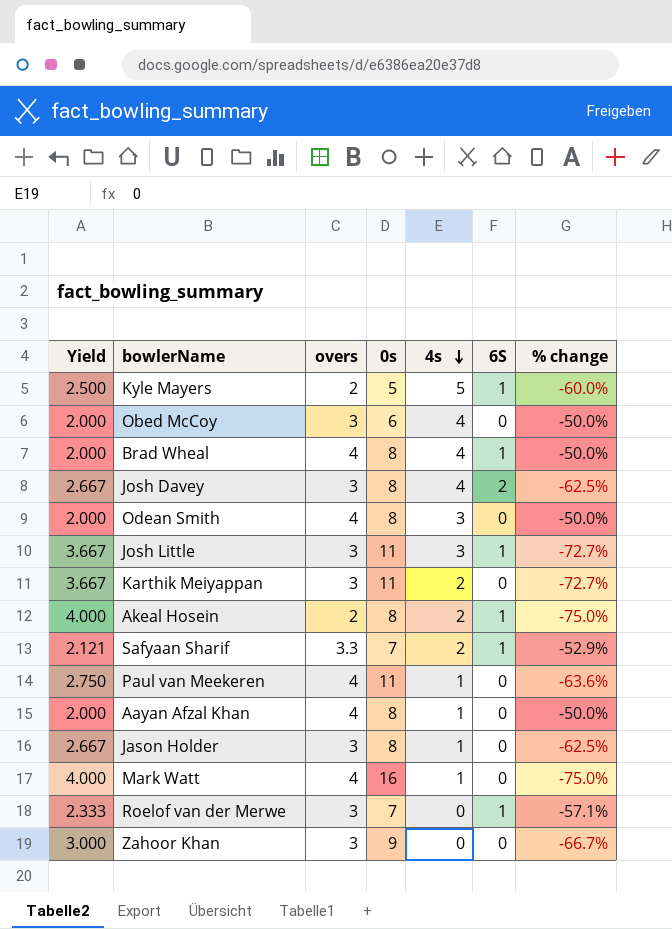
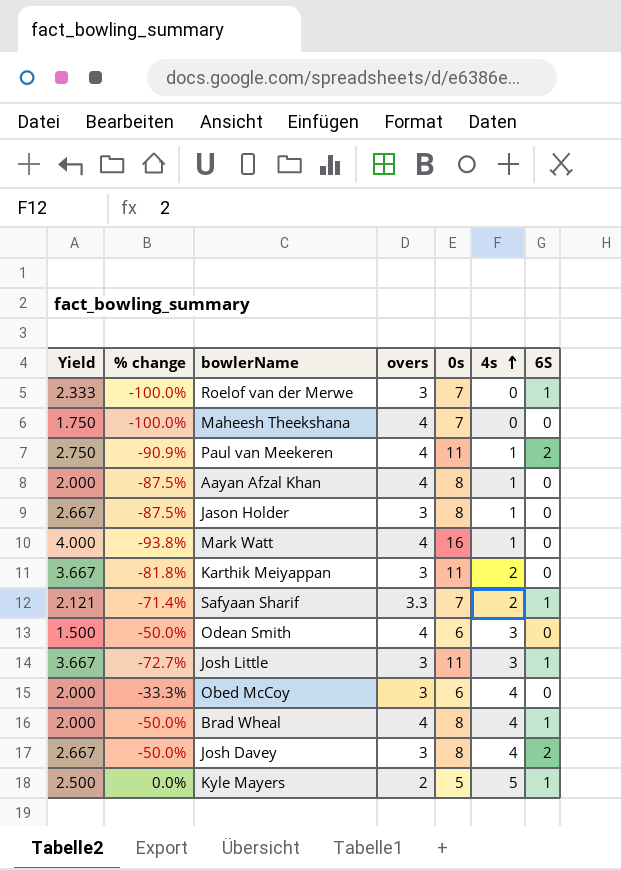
row order: 4s descending -> 4s ascending
column % change | formula: ([overs] - [0s]) / [0s] -> ([4s] - [0s]) / [0s]
column % change | position: 7 -> 2
row Akeal Hosein: 4.000 | 2 | 8 | 2 | 1 | -75.0% -> none
row Zahoor Khan: 3.000 | 3 | 9 | 0 | 0 | -66.7% -> none
row Maheesh Theekshana: none -> 1.750 | -100.0% | 4 | 7 | 0 | 0
Paul van Meekeren | 6S: 0 -> 2
Odean Smith | Yield: 2.000 -> 1.500
Odean Smith | 0s: 8 -> 6

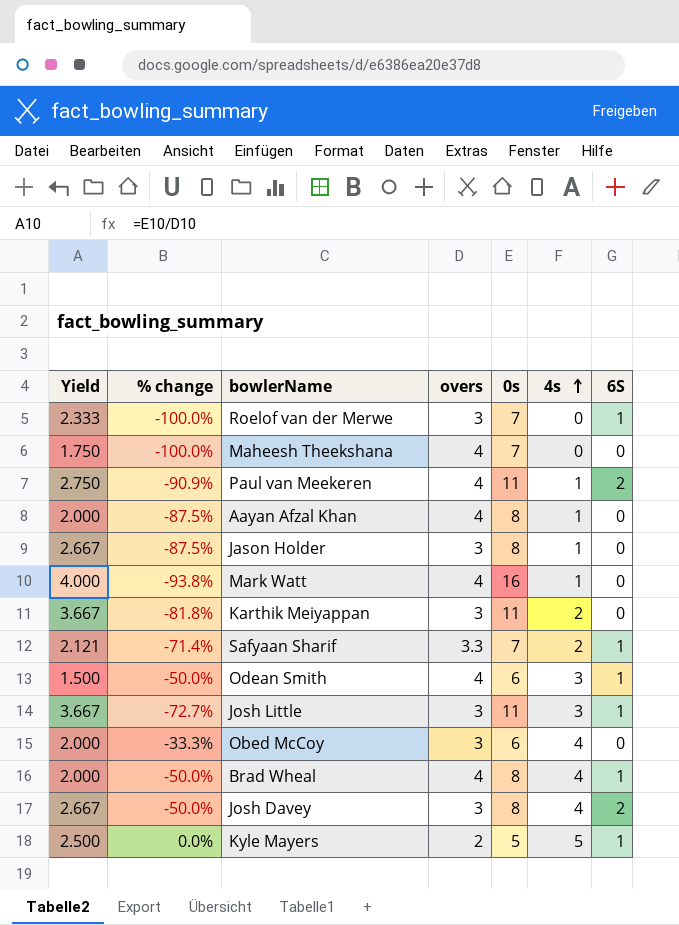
Odean Smith | 6S: 0 -> 1

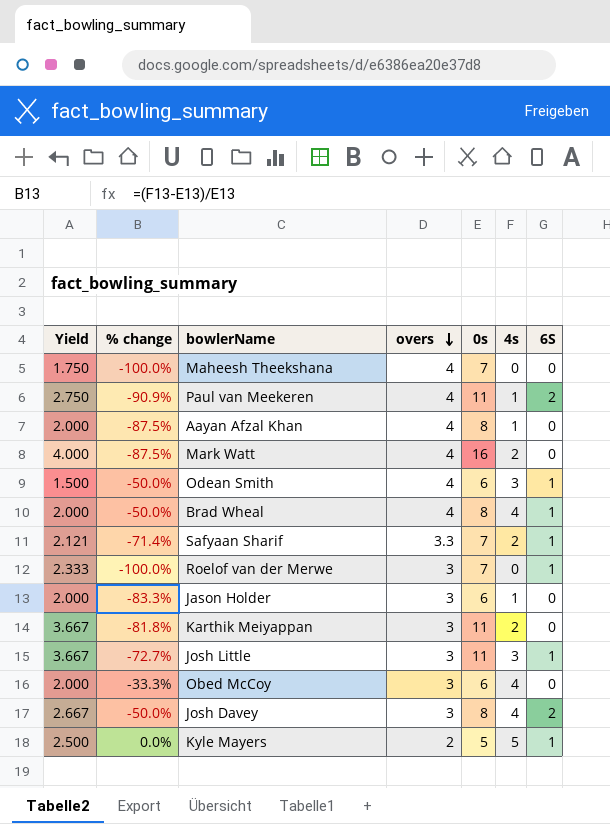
row order: 4s ascending -> overs descending
Mark Watt | % change: -93.8% -> -87.5%
Mark Watt | 4s: 1 -> 2
Jason Holder | Yield: 2.667 -> 2.000
Jason Holder | % change: -87.5% -> -83.3%
Jason Holder | 0s: 8 -> 6

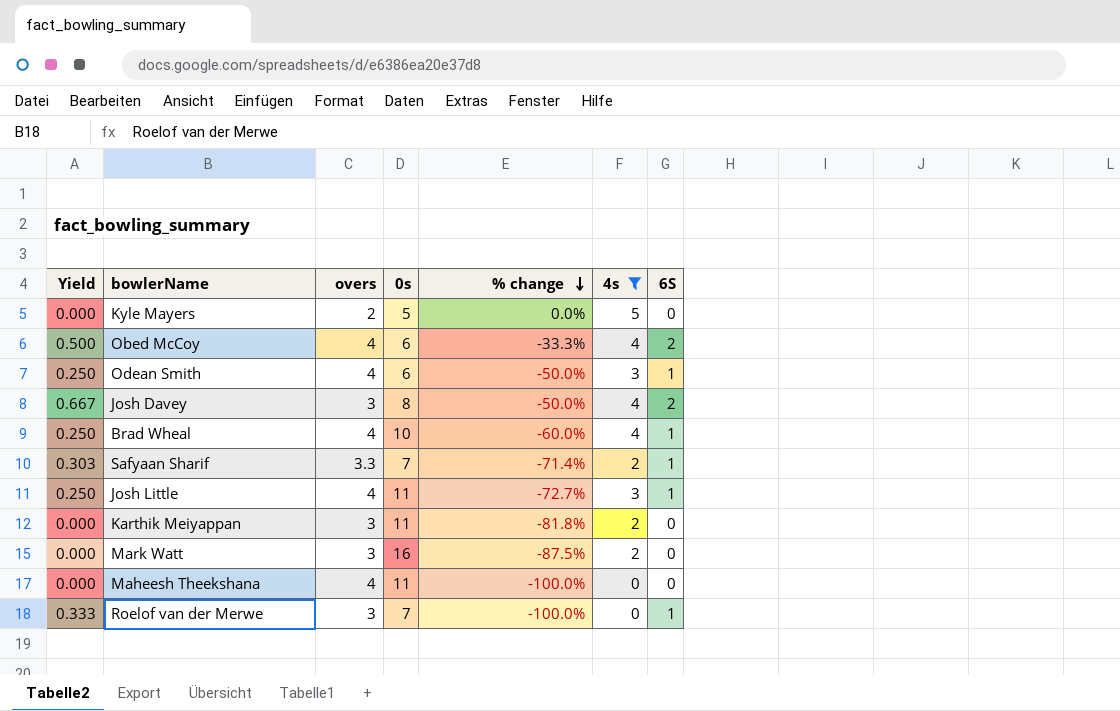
filter: none -> 4s != 1
row order: overs descending -> % change descending
column Yield | formula: [0s] / [overs] -> [6S] / [overs]
column % change | position: 2 -> 5
Kyle Mayers | 6S: 1 -> 0
Obed McCoy | overs: 3 -> 4
Obed McCoy | 6S: 0 -> 2
Brad Wheal | 0s: 8 -> 10
Brad Wheal | % change: -50.0% -> -60.0%
Josh Little | overs: 3 -> 4
Mark Watt | overs: 4 -> 3
Maheesh Theekshana | 0s: 7 -> 11

